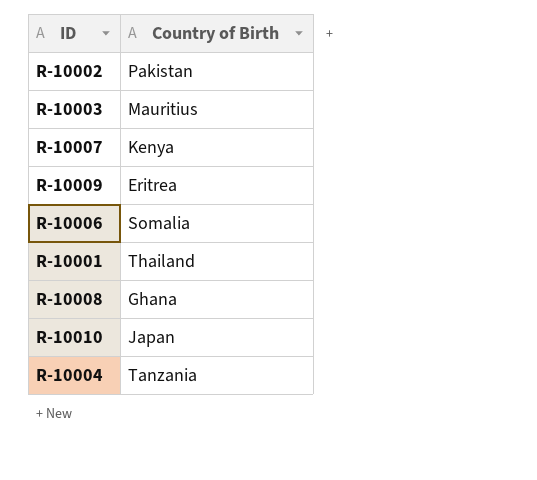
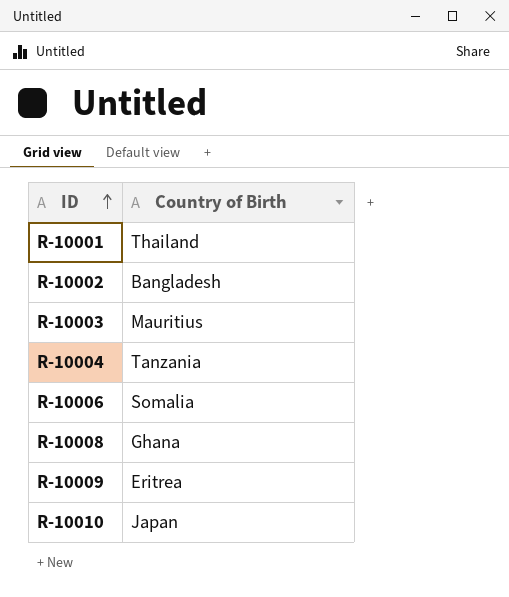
row order: none -> ID ascending
row R-10007: Kenya -> none
R-10002 | Country of Birth: Pakistan -> Bangladesh

